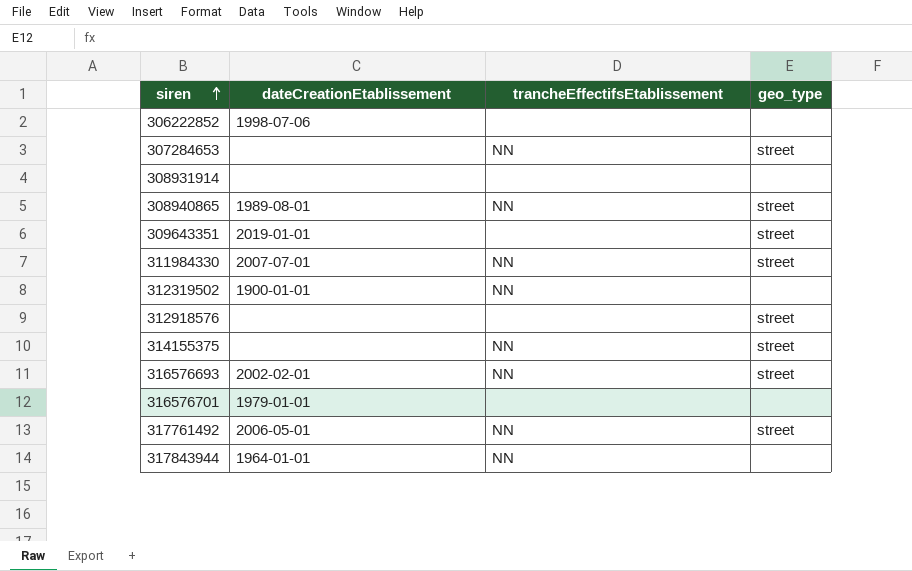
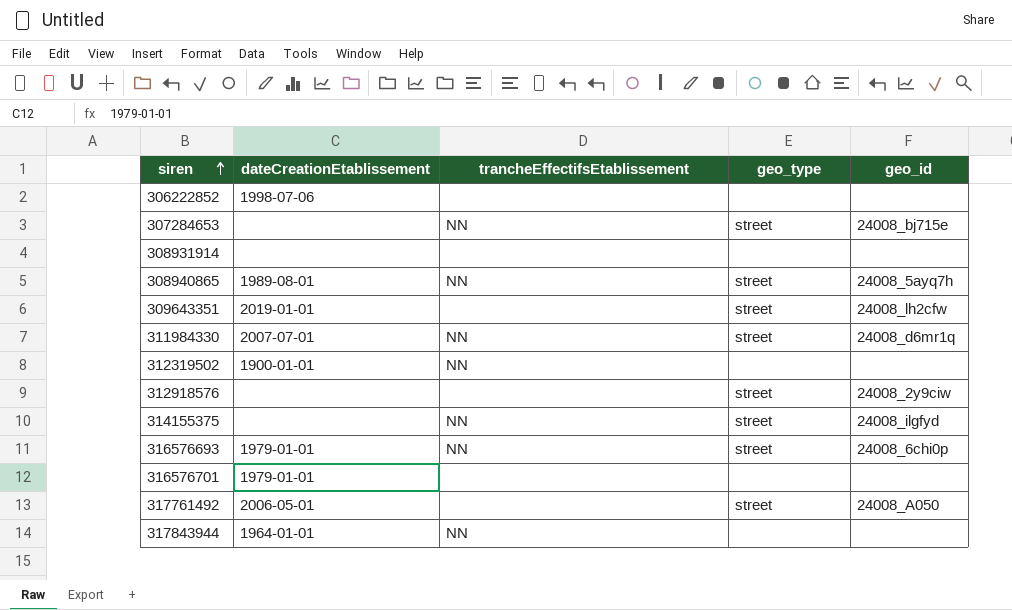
column geo_id | position: none -> 5
316576693 | dateCreationEtablissement: 2002-02-01 -> 1979-01-01
317761492 | trancheEffectifsEtablissement: NN -> none

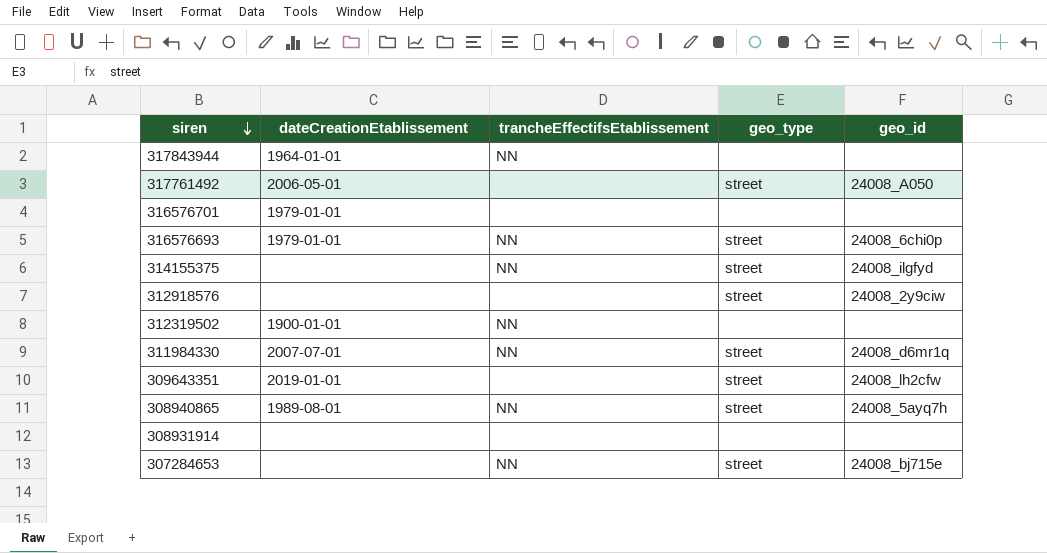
row order: siren ascending -> siren descending
row 306222852: 1998-07-06 | none | none | none -> none

